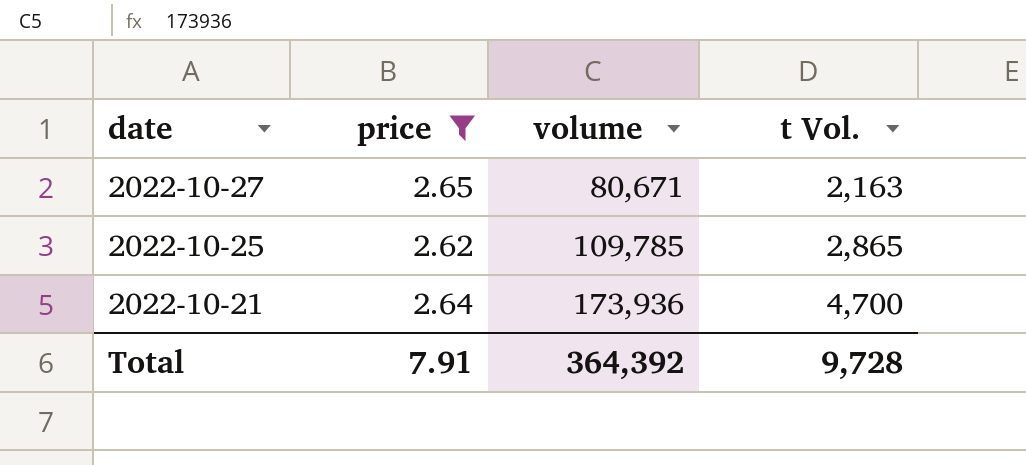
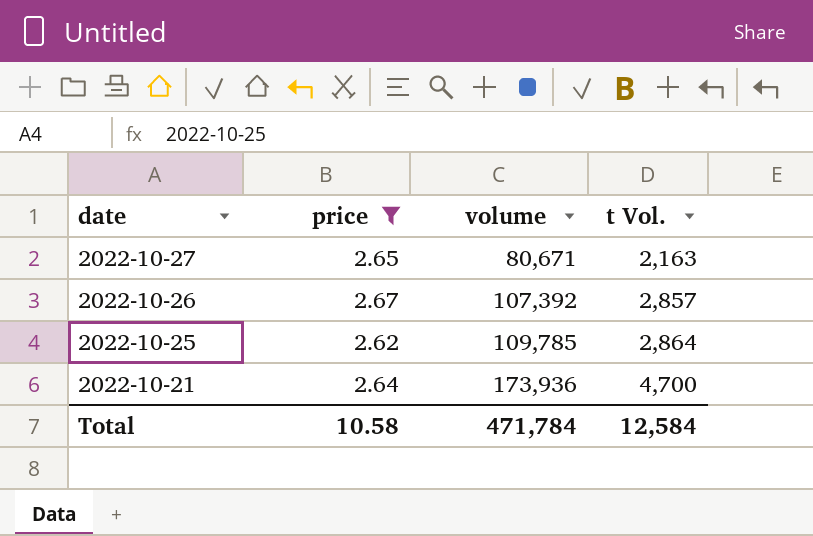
row 2022-10-26: none -> 2.67 | 107,392 | 2,857
2022-10-25 | t Vol.: 2,865 -> 2,864
Total | price: 7.91 -> 10.58
Total | volume: 364,392 -> 471,784
Total | t Vol.: 9,728 -> 12,584

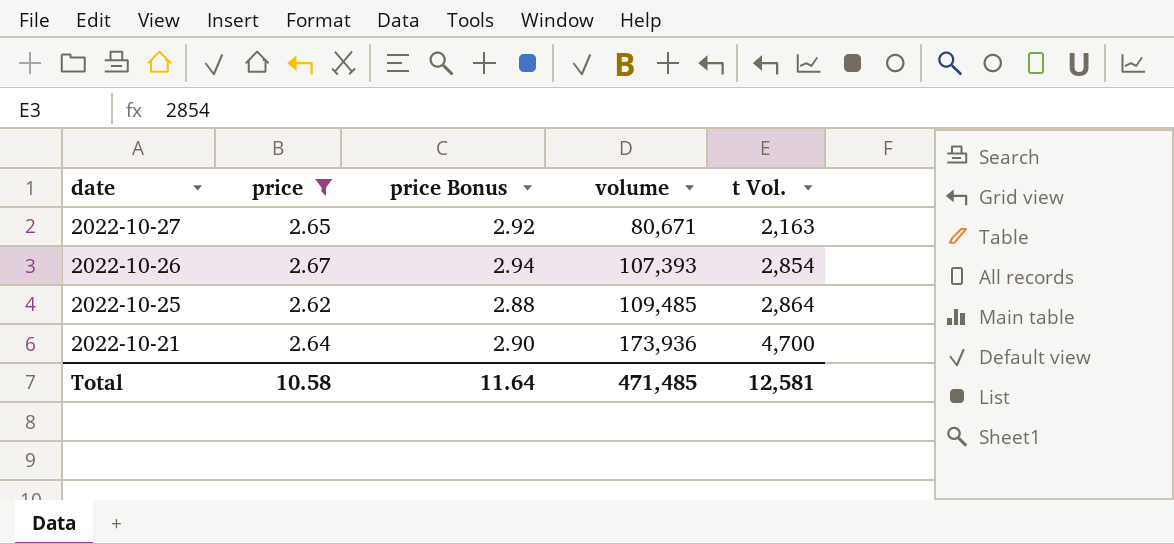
column price Bonus | formula: none -> [price] * 1.1
2022-10-26 | volume: 107,392 -> 107,393
2022-10-26 | t Vol.: 2,857 -> 2,854
2022-10-25 | volume: 109,785 -> 109,485
Total | volume: 471,784 -> 471,485
Total | t Vol.: 12,584 -> 12,581

